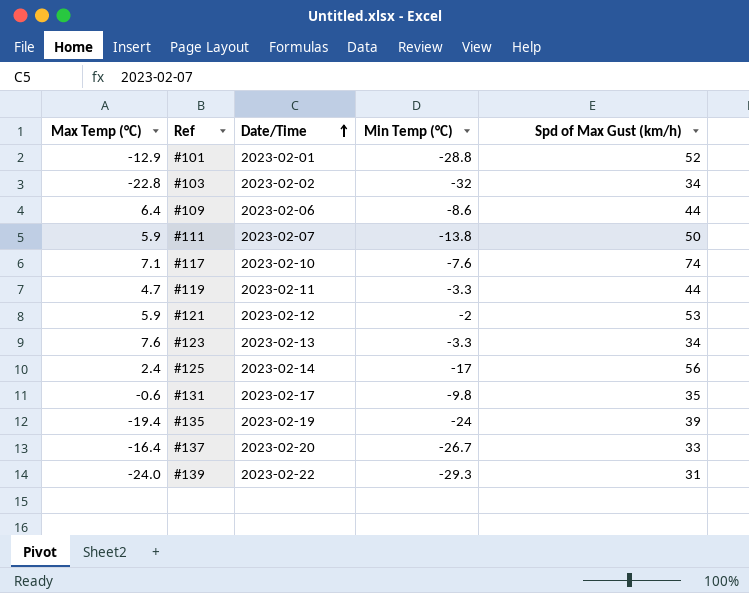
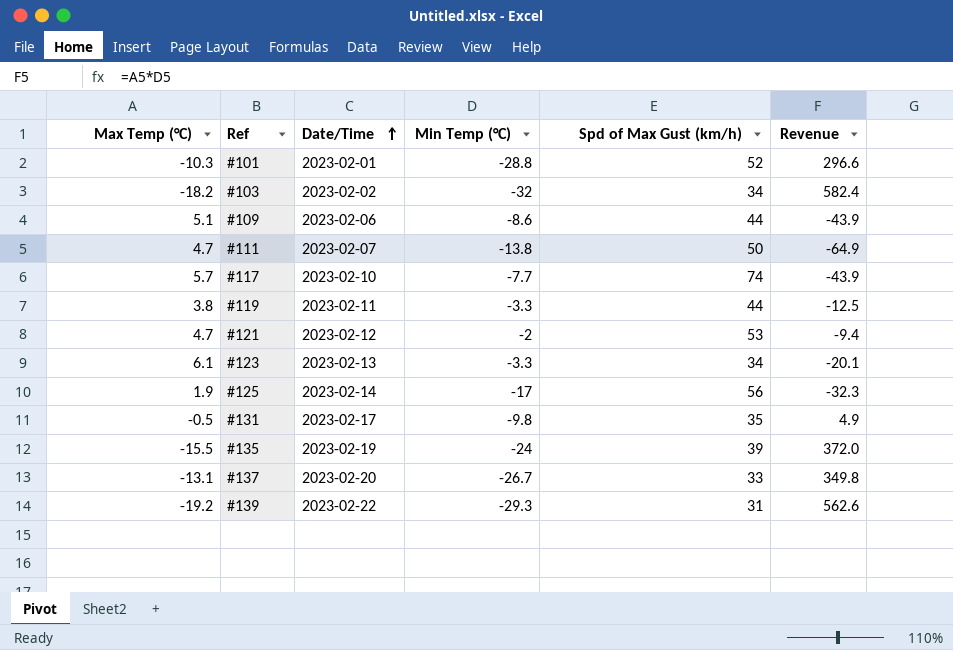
column Revenue | formula: none -> [Max Temp (°C)] * [Min Temp (°C)]
#101 | Max Temp (°C): -12.9 -> -10.3
#103 | Max Temp (°C): -22.8 -> -18.2
#109 | Max Temp (°C): 6.4 -> 5.1
#111 | Max Temp (°C): 5.9 -> 4.7
#117 | Max Temp (°C): 7.1 -> 5.7
#117 | Min Temp (°C): -7.6 -> -7.7
#119 | Max Temp (°C): 4.7 -> 3.8
#121 | Max Temp (°C): 5.9 -> 4.7
#123 | Max Temp (°C): 7.6 -> 6.1
#125 | Max Temp (°C): 2.4 -> 1.9
#131 | Max Temp (°C): -0.6 -> -0.5
#135 | Max Temp (°C): -19.4 -> -15.5
#137 | Max Temp (°C): -16.4 -> -13.1
#139 | Max Temp (°C): -24.0 -> -19.2

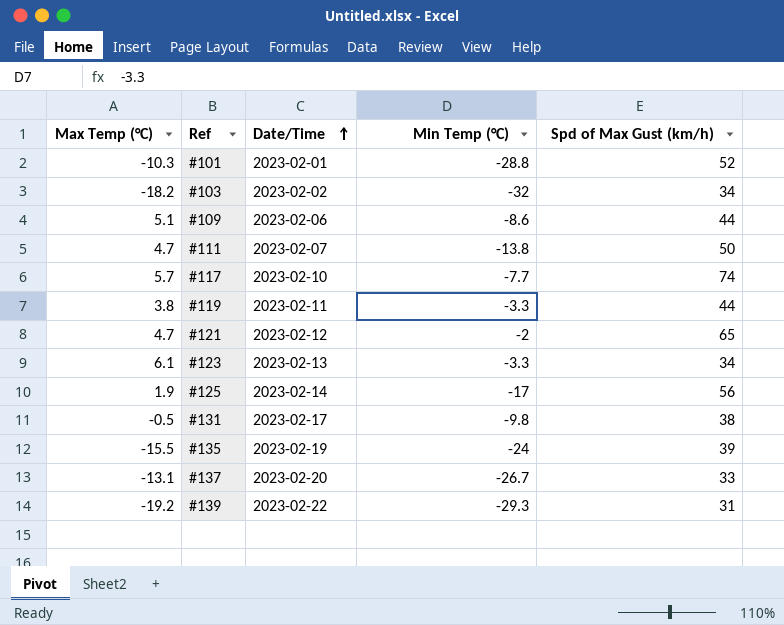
column Revenue | formula: [Max Temp (°C)] * [Min Temp (°C)] -> none
#121 | Spd of Max Gust (km/h): 53 -> 65
#131 | Spd of Max Gust (km/h): 35 -> 38

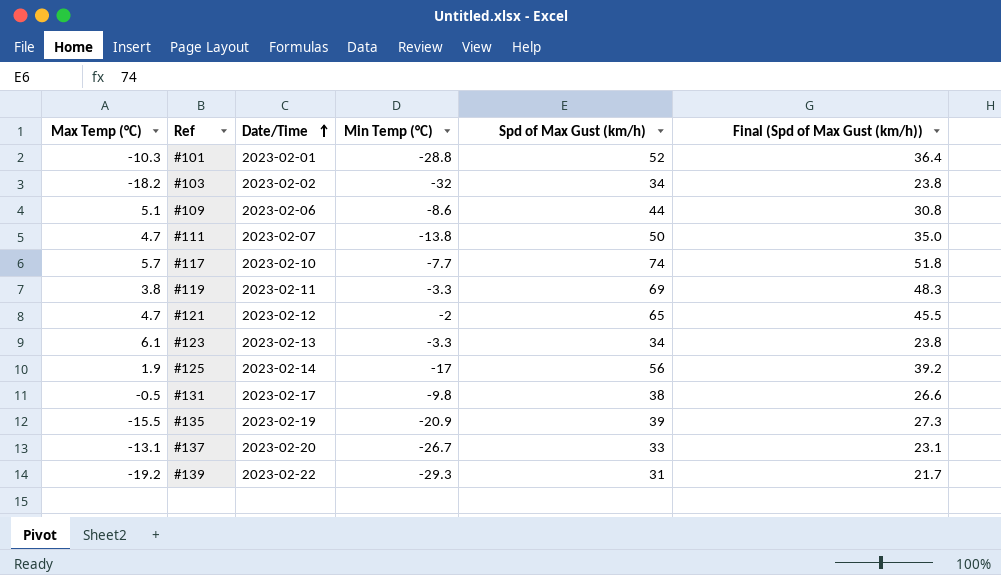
column Final (Spd of Max Gust (km/h)) | formula: none -> [Spd of Max Gust (km/h)] * 0.7
#119 | Spd of Max Gust (km/h): 44 -> 69
#135 | Min Temp (°C): -24 -> -20.9

